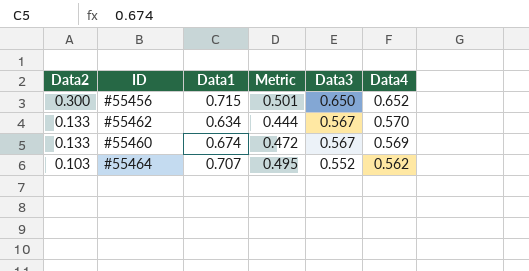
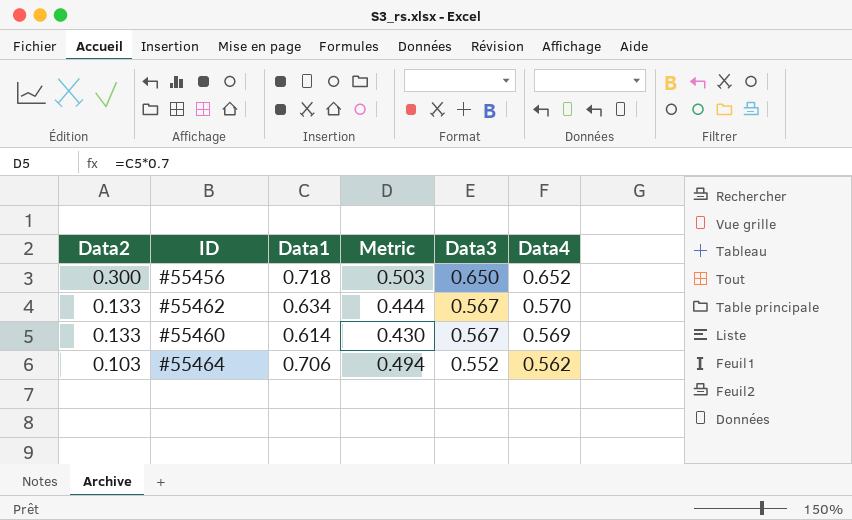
#55456 | Data1: 0.715 -> 0.718
#55456 | Metric: 0.501 -> 0.503
#55460 | Data1: 0.674 -> 0.614
#55460 | Metric: 0.472 -> 0.430
#55464 | Data1: 0.707 -> 0.706
#55464 | Metric: 0.495 -> 0.494

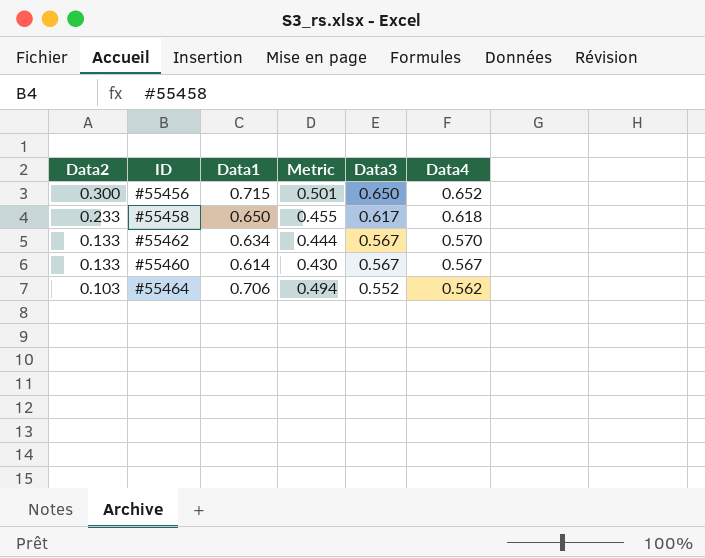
#55456 | Data1: 0.718 -> 0.715
#55456 | Metric: 0.503 -> 0.501
row #55458: none -> 0.233 | 0.650 | 0.455 | 0.617 | 0.618
#55460 | Data4: 0.569 -> 0.567

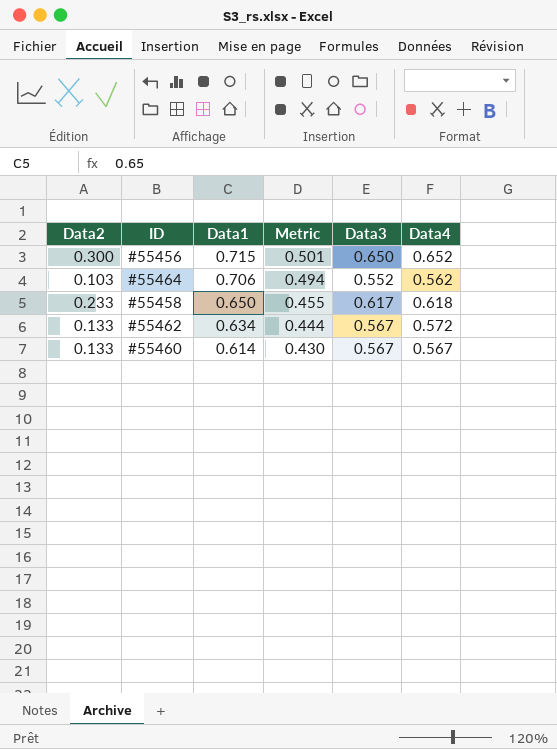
row order: Data2 descending -> Data1 descending
#55462 | Data4: 0.570 -> 0.572

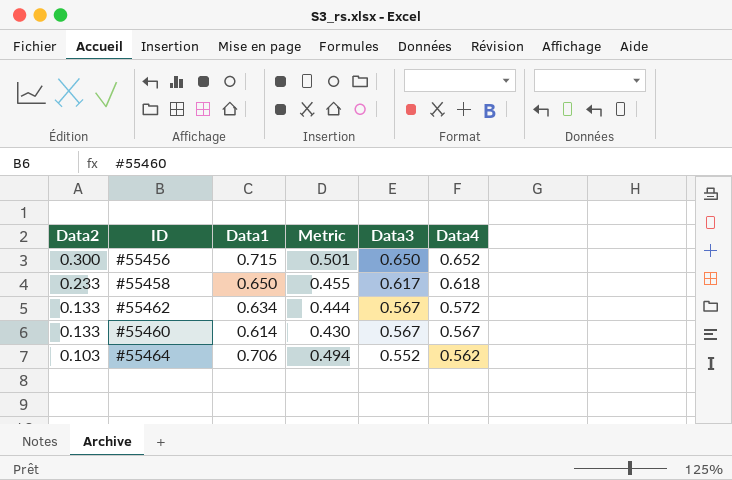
row order: Data1 descending -> Data2 descending

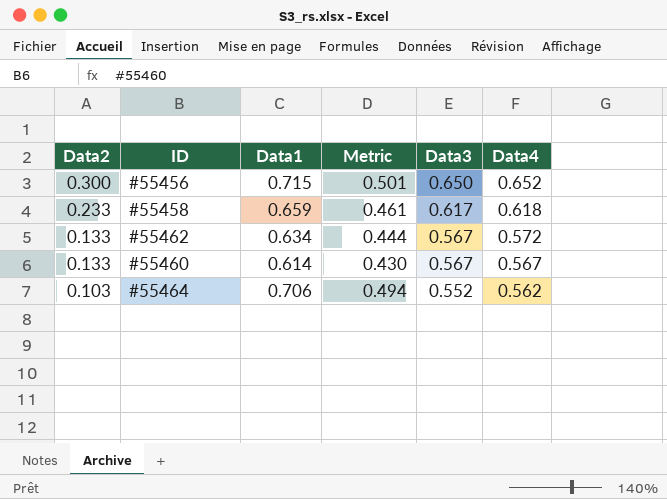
#55458 | Data1: 0.650 -> 0.659
#55458 | Metric: 0.455 -> 0.461

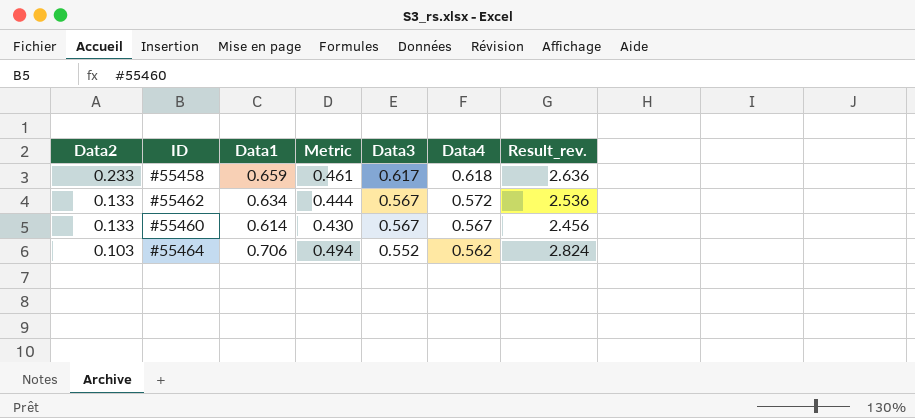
column Result_rev. | formula: none -> [Data1] * 4
row #55456: 0.300 | 0.715 | 0.501 | 0.650 | 0.652 -> none

